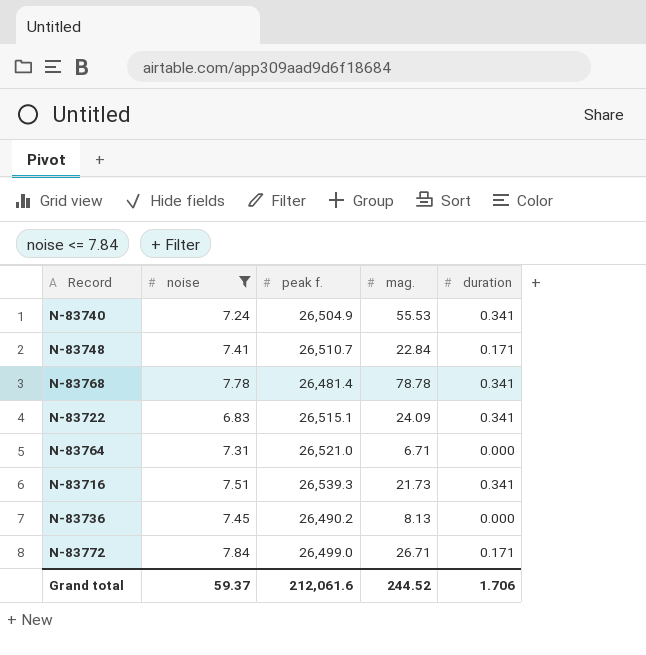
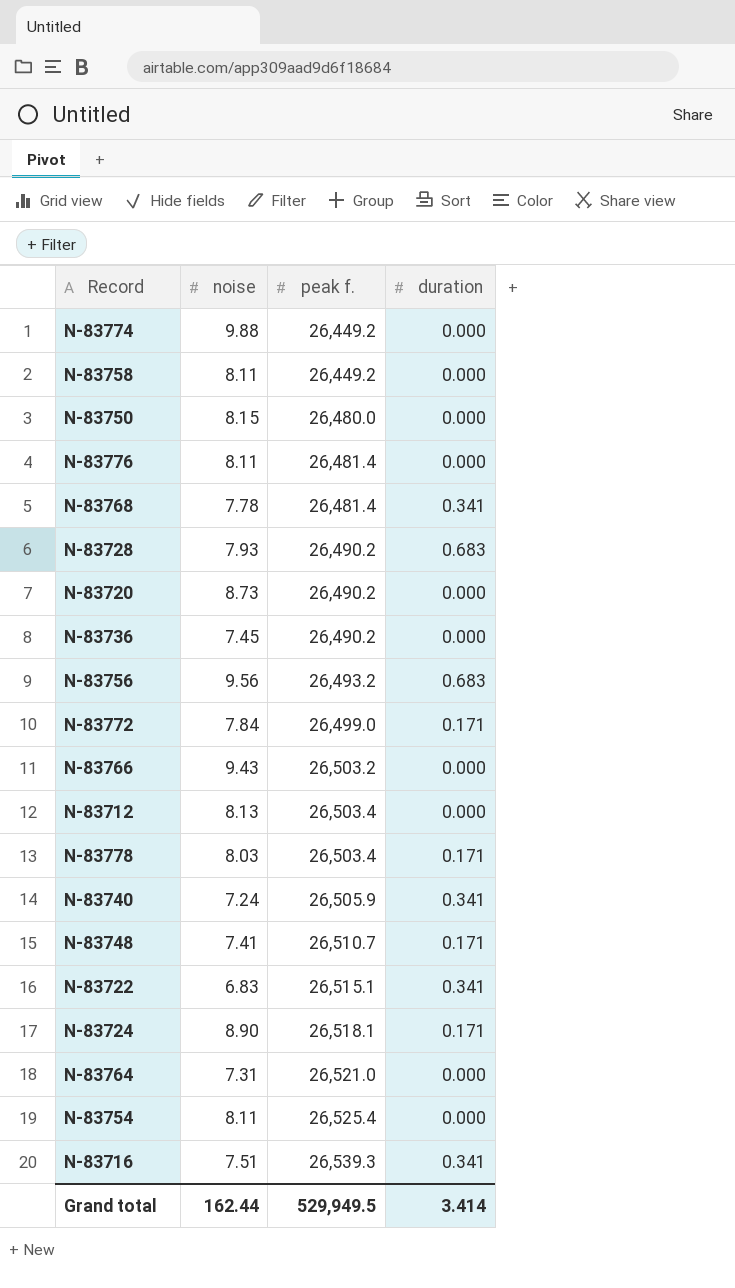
filter: noise <= 7.84 -> none
row order: none -> peak f. ascending
column mag. | position: 4 -> none
N-83740 | peak f.: 26,504.9 -> 26,505.9
Grand total | noise: 59.37 -> 162.44
Grand total | peak f.: 212,061.6 -> 529,949.5
Grand total | duration: 1.706 -> 3.414

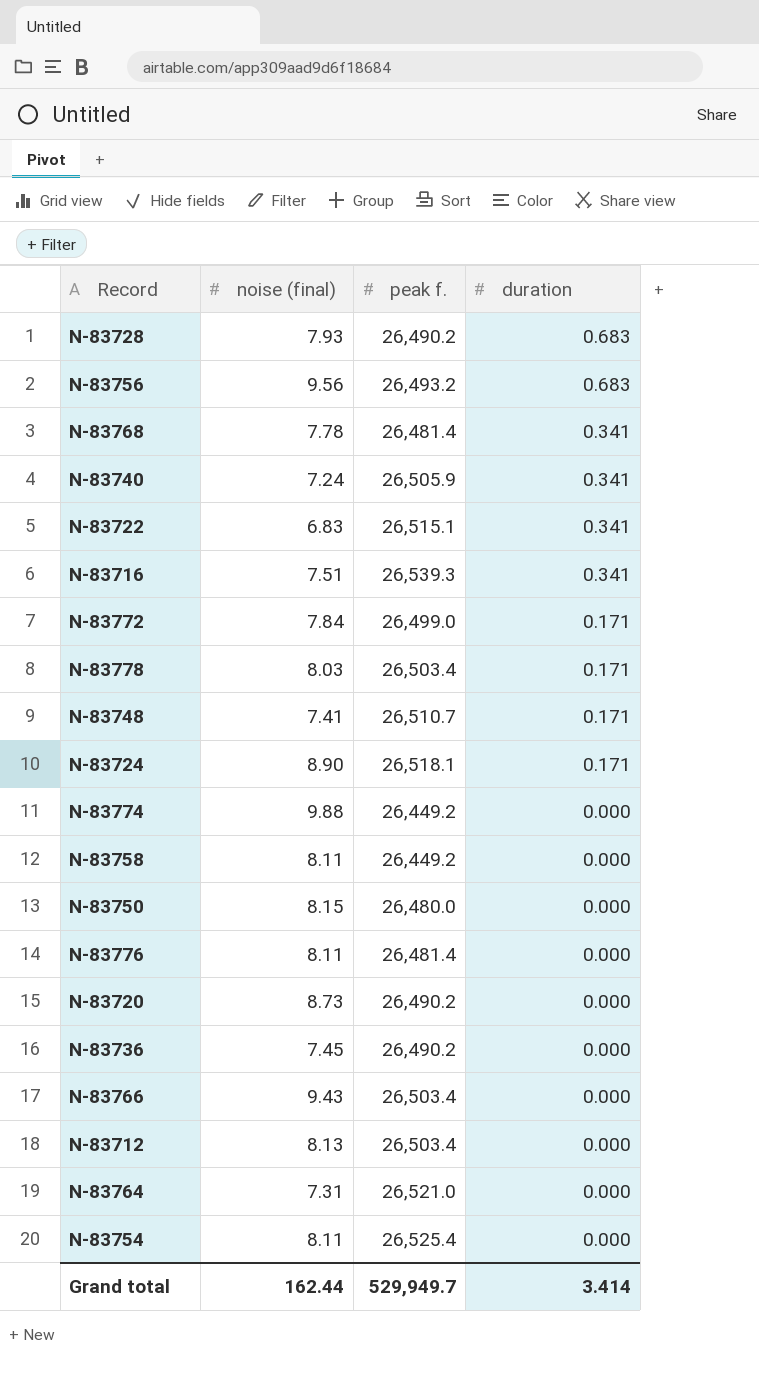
row order: peak f. ascending -> duration descending
column name: noise -> noise (final)
N-83766 | peak f.: 26,503.2 -> 26,503.4
Grand total | peak f.: 529,949.5 -> 529,949.7

